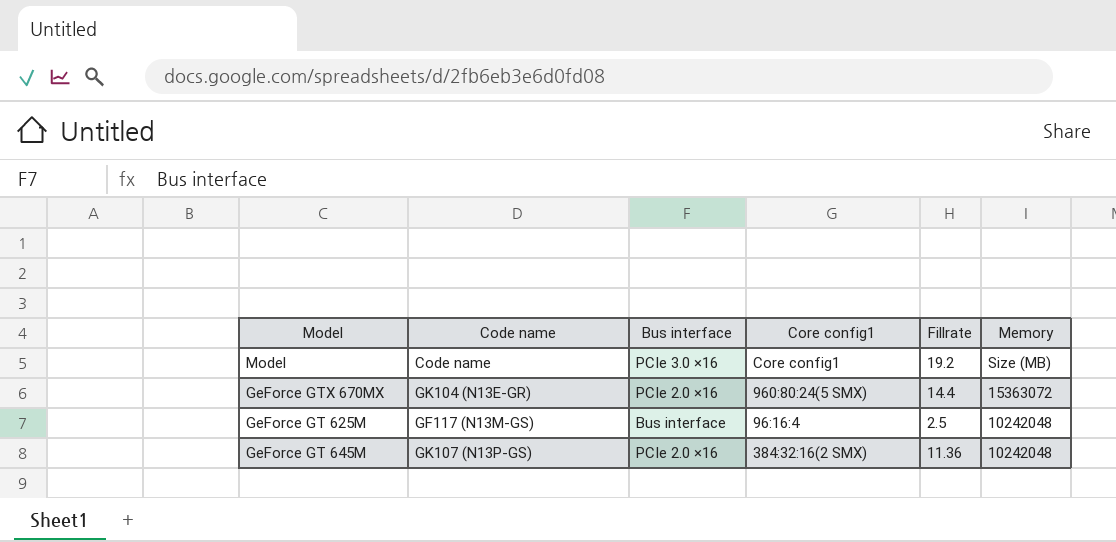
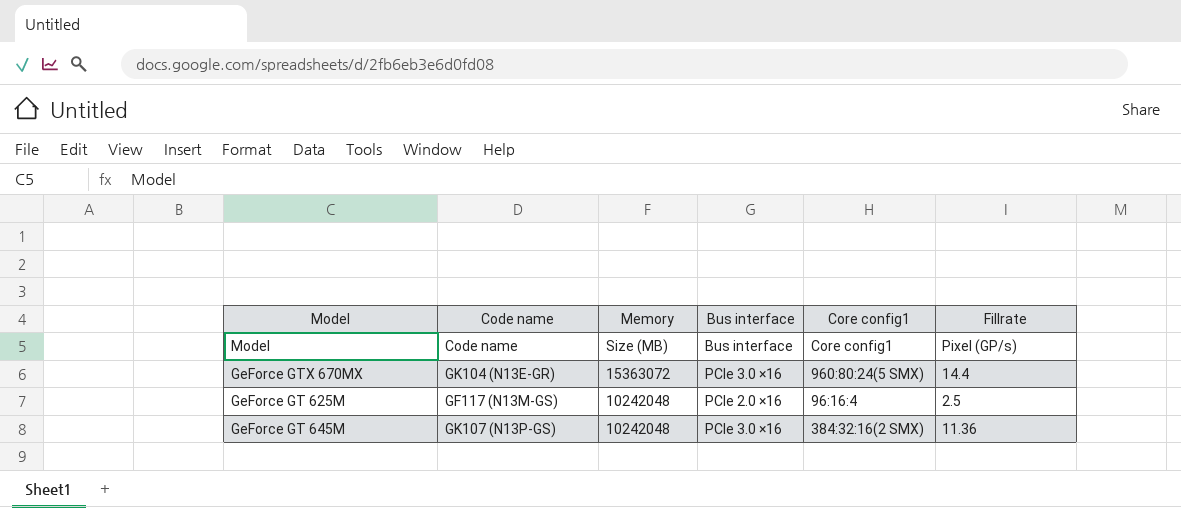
column Memory | position: 6 -> 3
Model | Bus interface: PCIe 3.0 ×16 -> Bus interface
Model | Fillrate: 19.2 -> Pixel (GP/s)
GeForce GTX 670MX | Bus interface: PCIe 2.0 ×16 -> PCIe 3.0 ×16
GeForce GT 625M | Bus interface: Bus interface -> PCIe 2.0 ×16
GeForce GT 645M | Bus interface: PCIe 2.0 ×16 -> PCIe 3.0 ×16

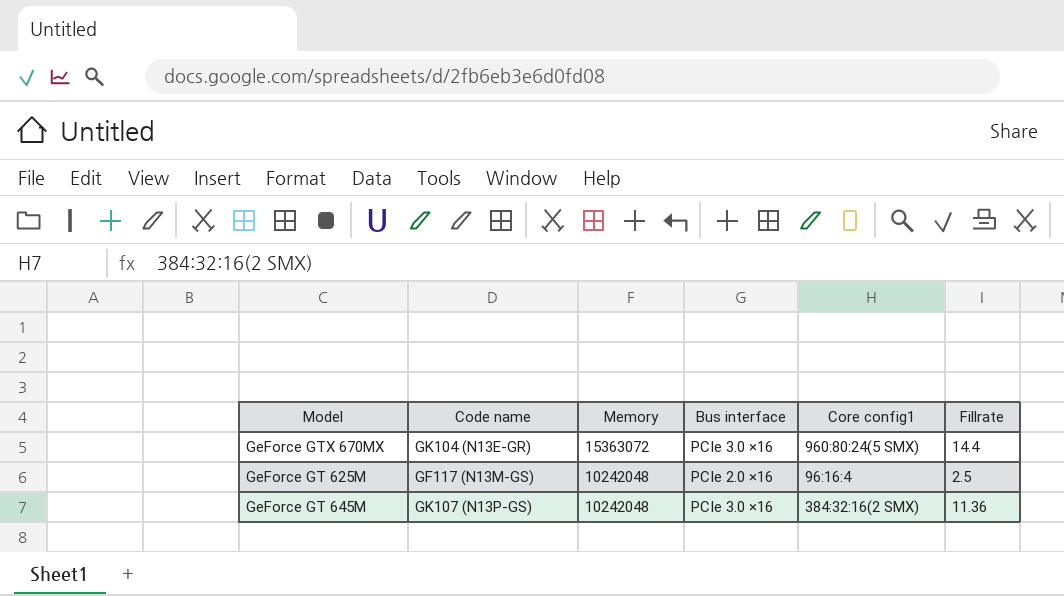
row Model: Code name | Size (MB) | Bus interface | Core config1 | Pixel (GP/s) -> none

